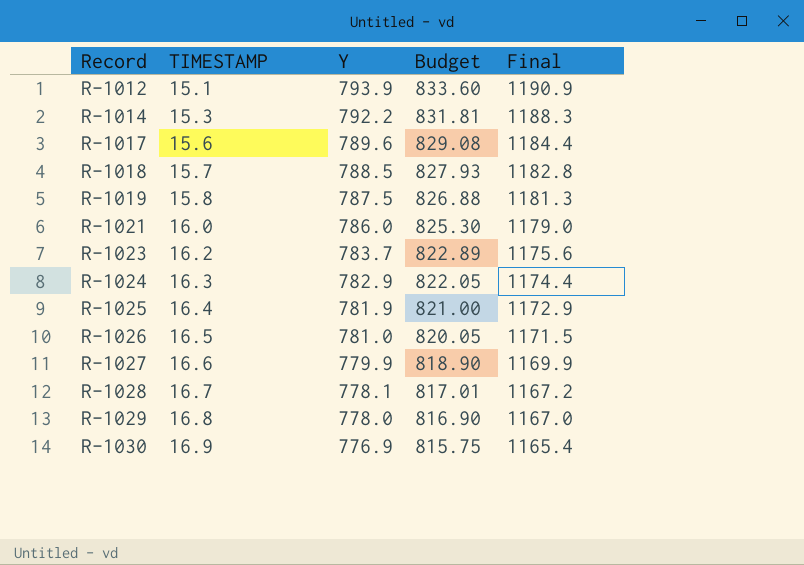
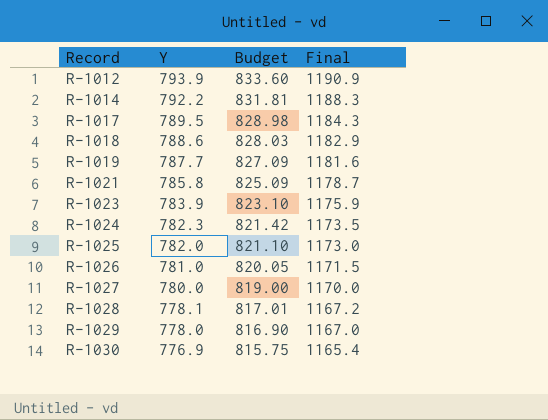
column TIMESTAMP | position: 2 -> none
R-1017 | Y: 789.6 -> 789.5
R-1017 | Budget: 829.08 -> 828.98
R-1017 | Final: 1184.4 -> 1184.3
R-1018 | Y: 788.5 -> 788.6
R-1018 | Budget: 827.93 -> 828.03
R-1018 | Final: 1182.8 -> 1182.9
R-1019 | Y: 787.5 -> 787.7
R-1019 | Budget: 826.88 -> 827.09
R-1019 | Final: 1181.3 -> 1181.6
R-1021 | Y: 786.0 -> 785.8
R-1021 | Budget: 825.30 -> 825.09
R-1021 | Final: 1179.0 -> 1178.7
R-1023 | Y: 783.7 -> 783.9
R-1023 | Budget: 822.89 -> 823.10
R-1023 | Final: 1175.6 -> 1175.9
R-1024 | Y: 782.9 -> 782.3
R-1024 | Budget: 822.05 -> 821.42
R-1024 | Final: 1174.4 -> 1173.5
R-1025 | Y: 781.9 -> 782.0
R-1025 | Budget: 821.00 -> 821.10
R-1025 | Final: 1172.9 -> 1173.0
R-1027 | Y: 779.9 -> 780.0
R-1027 | Budget: 818.90 -> 819.00
R-1027 | Final: 1169.9 -> 1170.0

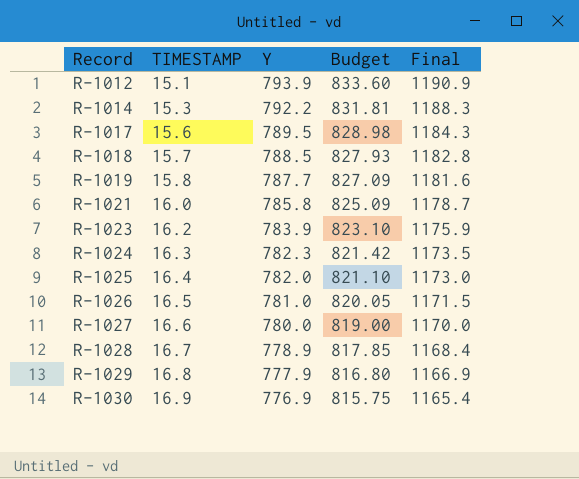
column TIMESTAMP | position: none -> 2
R-1018 | Y: 788.6 -> 788.5
R-1018 | Budget: 828.03 -> 827.93
R-1018 | Final: 1182.9 -> 1182.8
R-1028 | Y: 778.1 -> 778.9
R-1028 | Budget: 817.01 -> 817.85
R-1028 | Final: 1167.2 -> 1168.4
R-1029 | Y: 778.0 -> 777.9
R-1029 | Budget: 816.90 -> 816.80
R-1029 | Final: 1167.0 -> 1166.9

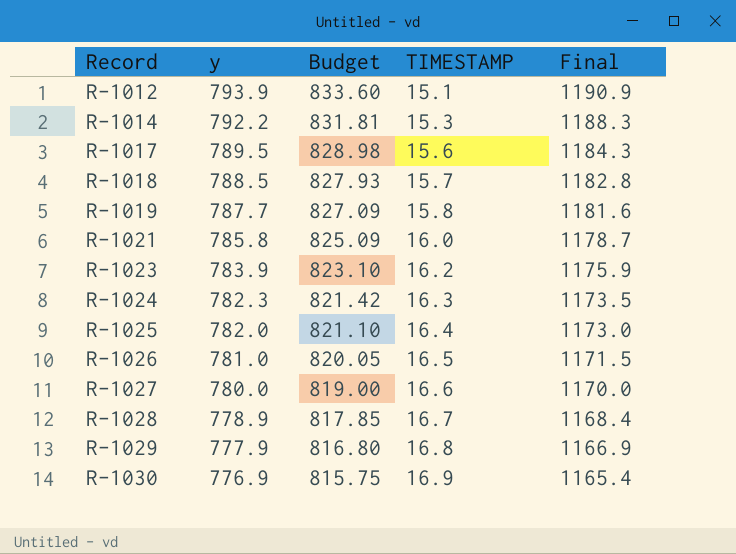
column name: Y -> y
column TIMESTAMP | position: 2 -> 4

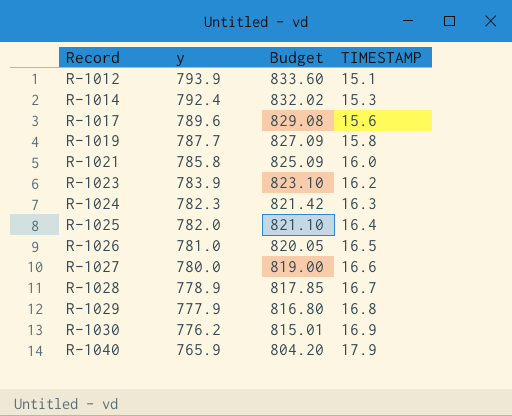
column Final | formula: [y] * 1.5 -> none
row R-1018: 788.5 | 827.93 | 15.7 | 1182.8 -> none
R-1014 | y: 792.2 -> 792.4
R-1014 | Budget: 831.81 -> 832.02
R-1017 | y: 789.5 -> 789.6
R-1017 | Budget: 828.98 -> 829.08
R-1030 | y: 776.9 -> 776.2
R-1030 | Budget: 815.75 -> 815.01
row R-1040: none -> 765.9 | 804.20 | 17.9

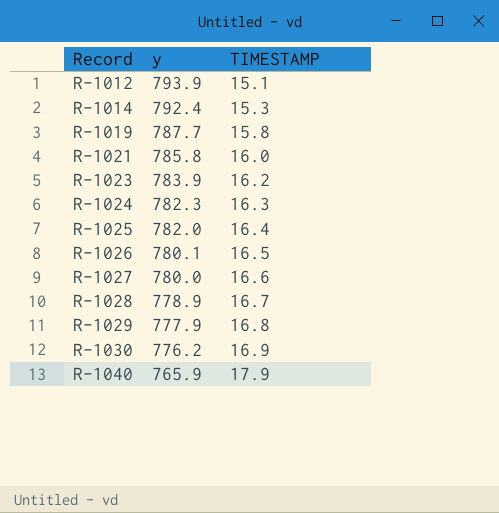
column Budget | formula: [y] * 1.05 -> none
row R-1017: 789.6 | 829.08 | 15.6 -> none
R-1026 | y: 781.0 -> 780.1

